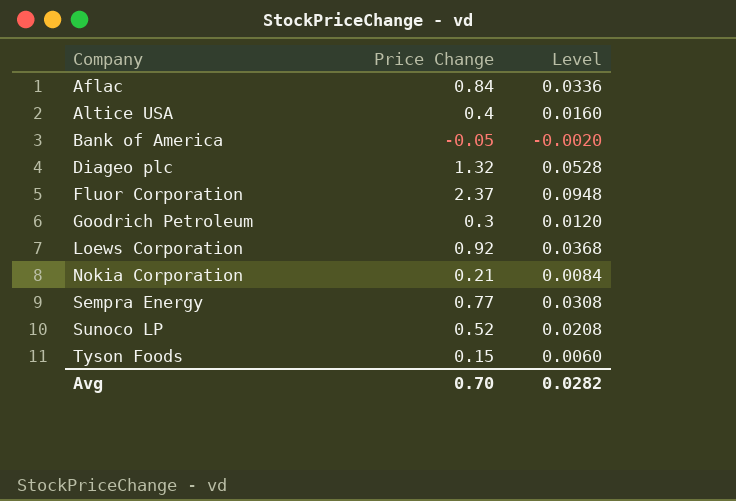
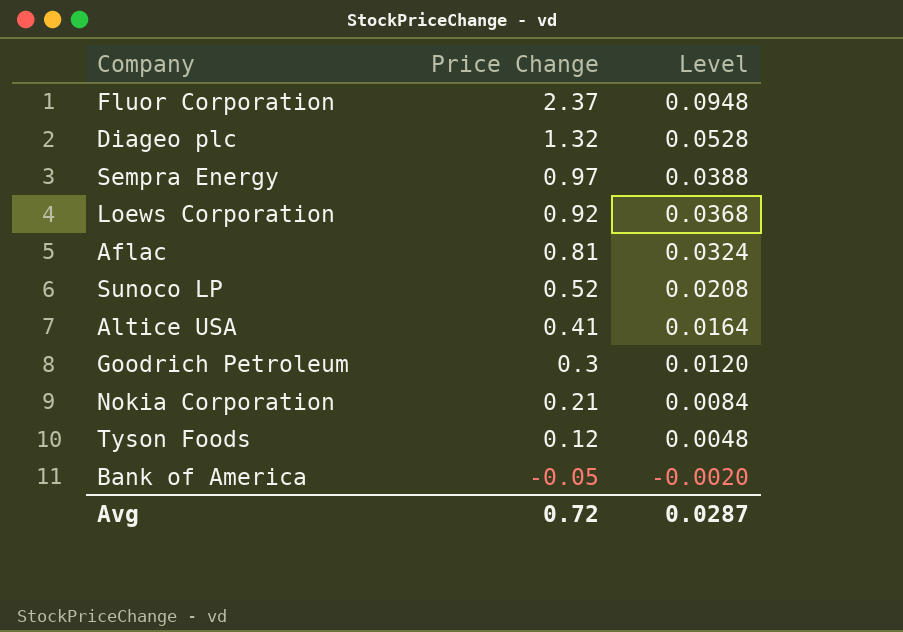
row order: Company ascending -> Price Change descending
Sempra Energy | Price Change: 0.77 -> 0.97
Sempra Energy | Level: 0.0308 -> 0.0388
Aflac | Price Change: 0.84 -> 0.81
Aflac | Level: 0.0336 -> 0.0324
Altice USA | Price Change: 0.4 -> 0.41
Altice USA | Level: 0.0160 -> 0.0164
Tyson Foods | Price Change: 0.15 -> 0.12
Tyson Foods | Level: 0.0060 -> 0.0048
Avg | Price Change: 0.70 -> 0.72
Avg | Level: 0.0282 -> 0.0287

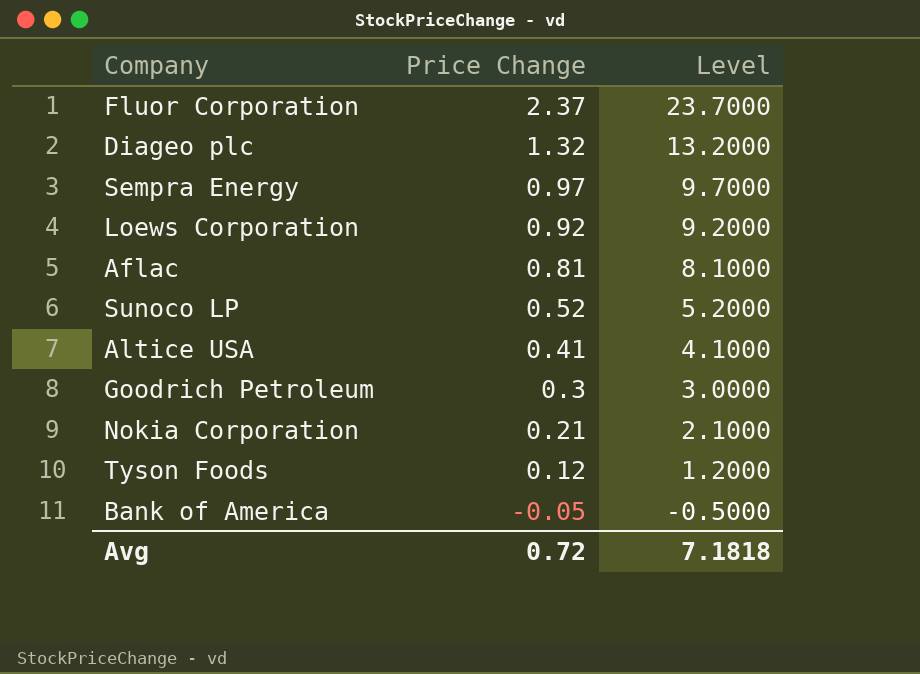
column Level | formula: [Price Change] * 0.04 -> [Price Change] * 10
Avg | Level: 0.0287 -> 7.1818

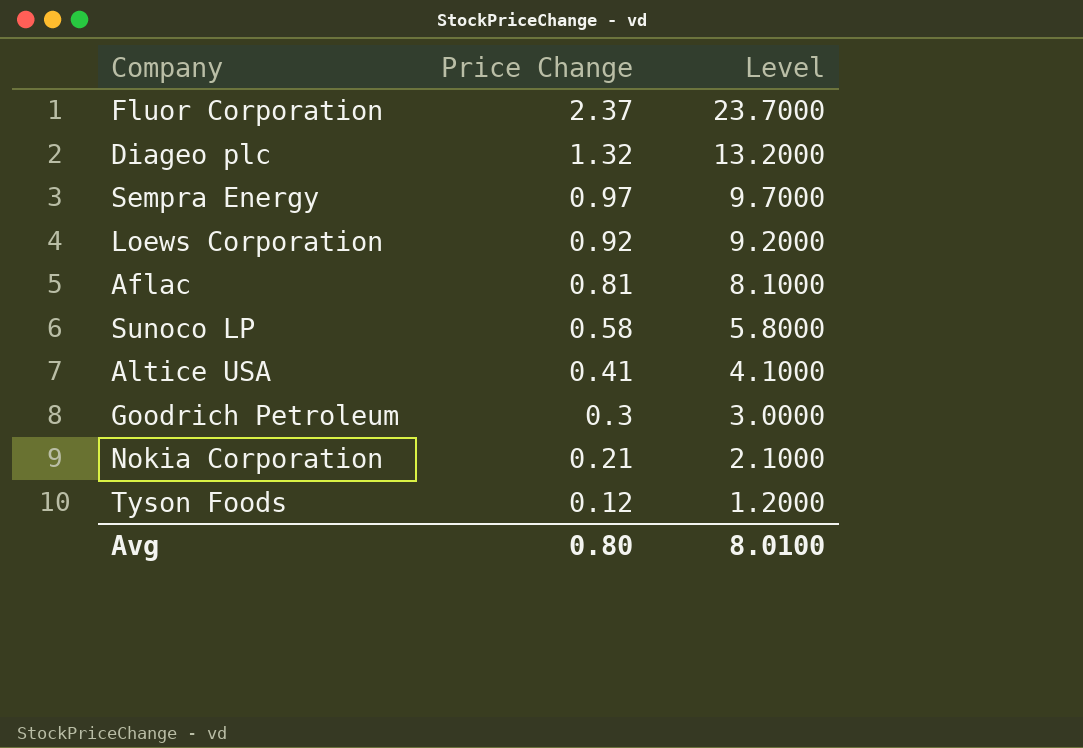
row Bank of America: -0.05 | -0.5000 -> none
Sunoco LP | Price Change: 0.52 -> 0.58
Sunoco LP | Level: 5.2000 -> 5.8000
Avg | Price Change: 0.72 -> 0.80
Avg | Level: 7.1818 -> 8.0100

